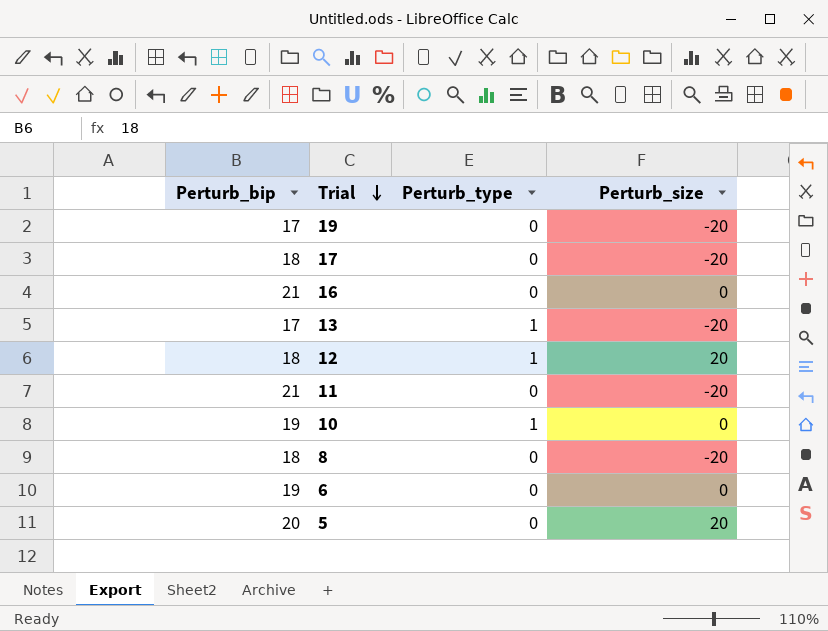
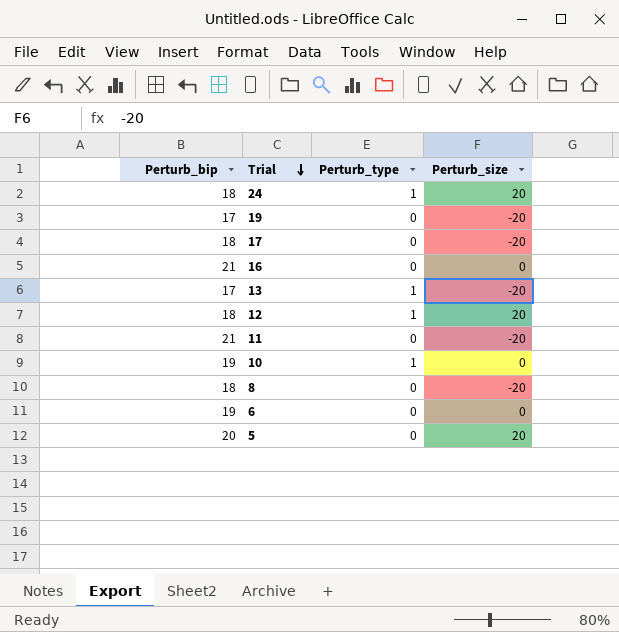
row 24: none -> 18 | 1 | 20

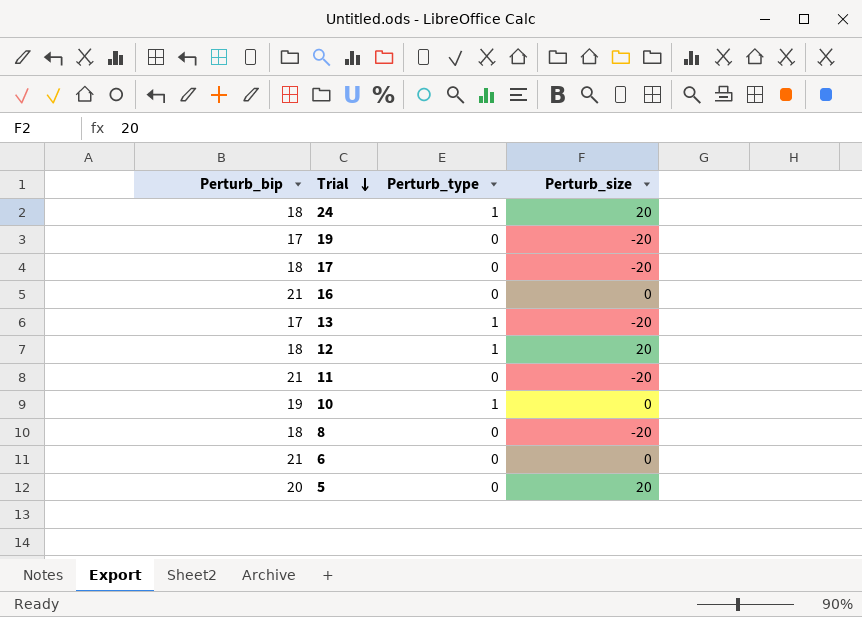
6 | Perturb_bip: 19 -> 21

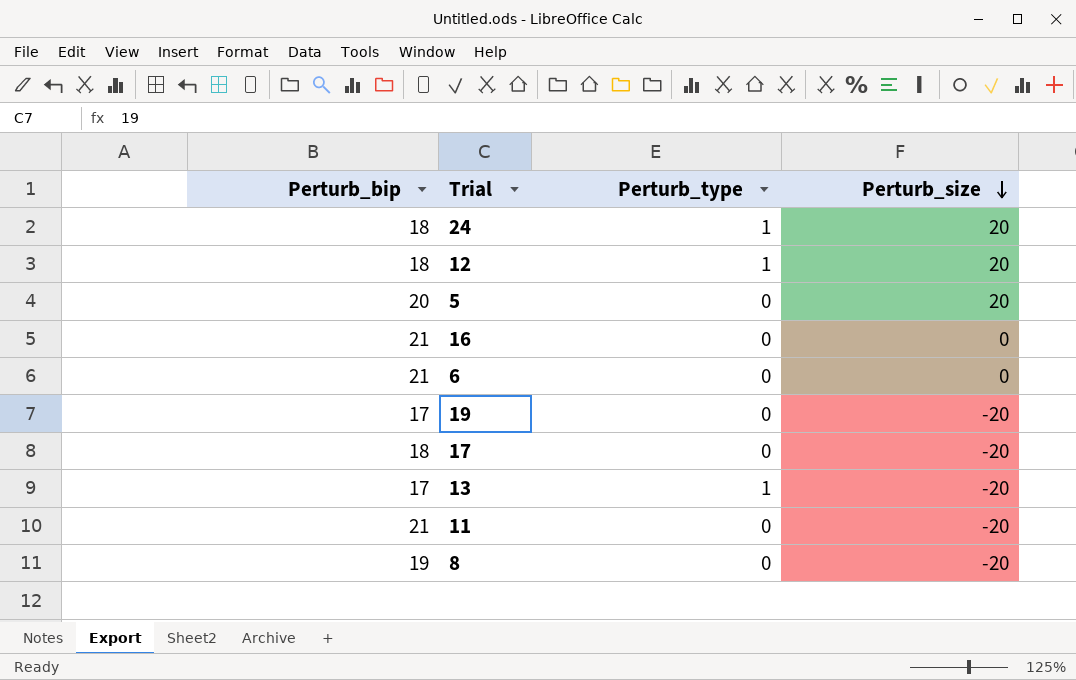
row order: Trial descending -> Perturb_size descending
row 10: 19 | 1 | 0 -> none
8 | Perturb_bip: 18 -> 19

